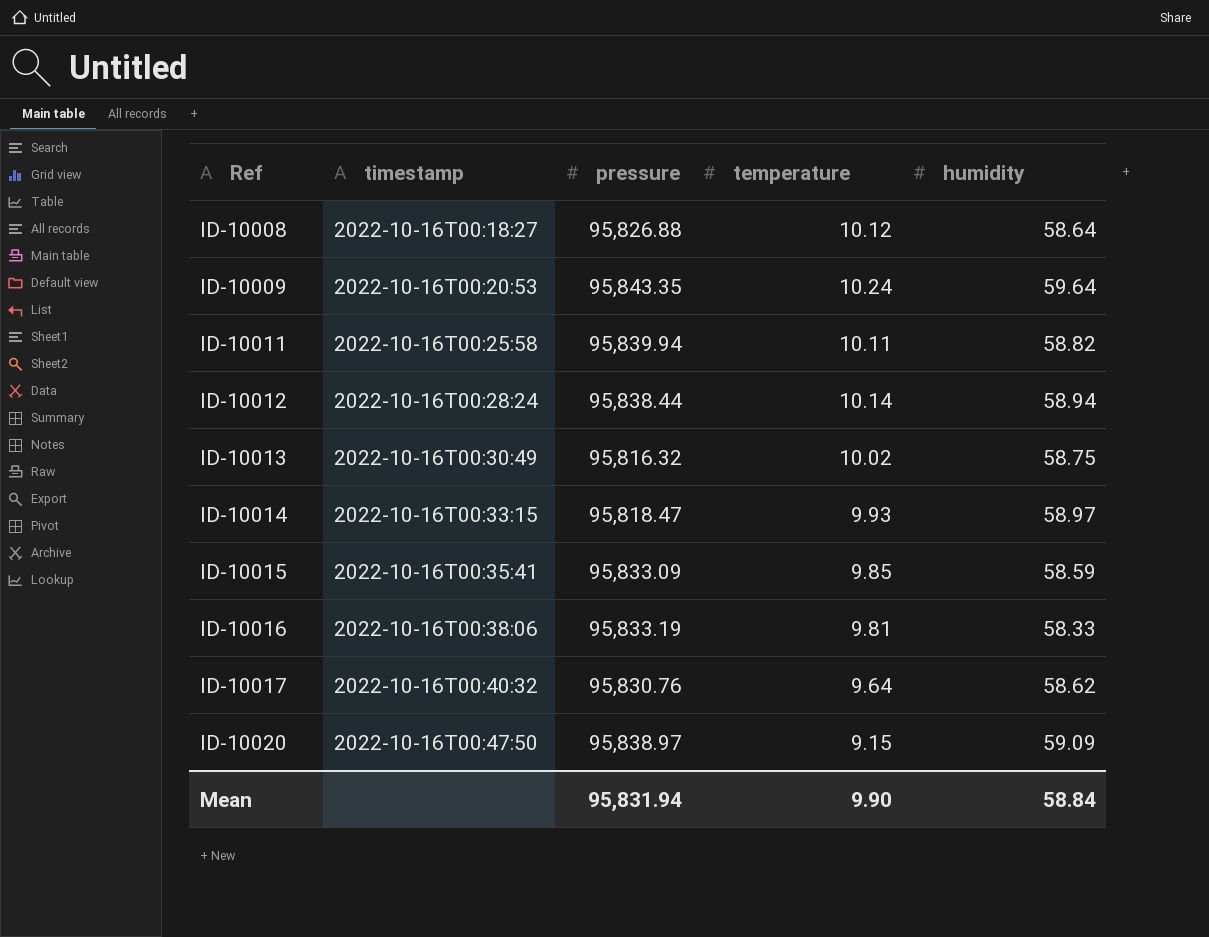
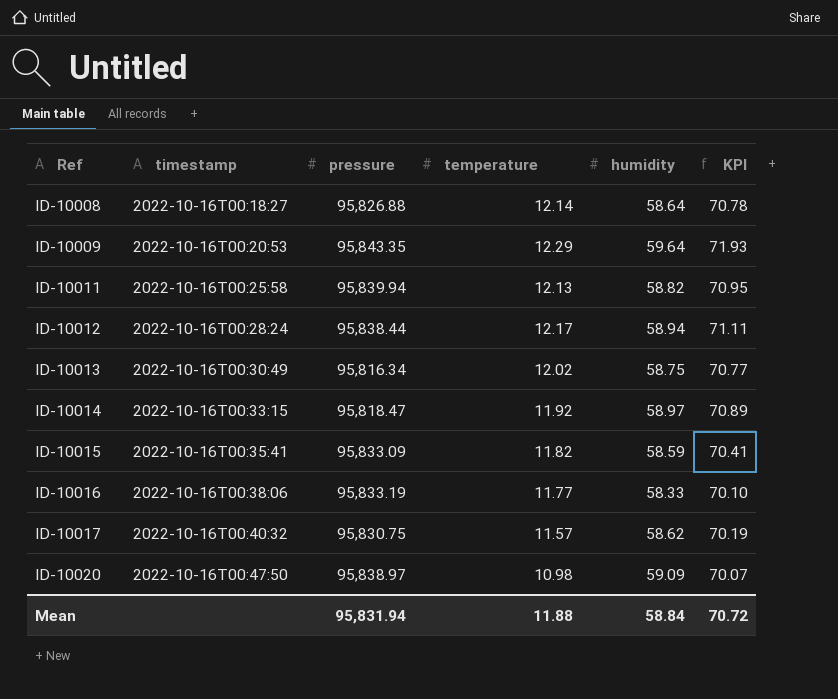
column KPI | formula: none -> [temperature] + [humidity]
ID-10008 | temperature: 10.12 -> 12.14
ID-10009 | temperature: 10.24 -> 12.29
ID-10011 | temperature: 10.11 -> 12.13
ID-10012 | temperature: 10.14 -> 12.17
ID-10013 | pressure: 95,816.32 -> 95,816.34
ID-10013 | temperature: 10.02 -> 12.02
ID-10014 | temperature: 9.93 -> 11.92
ID-10015 | temperature: 9.85 -> 11.82
ID-10016 | temperature: 9.81 -> 11.77
ID-10017 | pressure: 95,830.76 -> 95,830.75
ID-10017 | temperature: 9.64 -> 11.57
ID-10020 | temperature: 9.15 -> 10.98
Mean | temperature: 9.90 -> 11.88

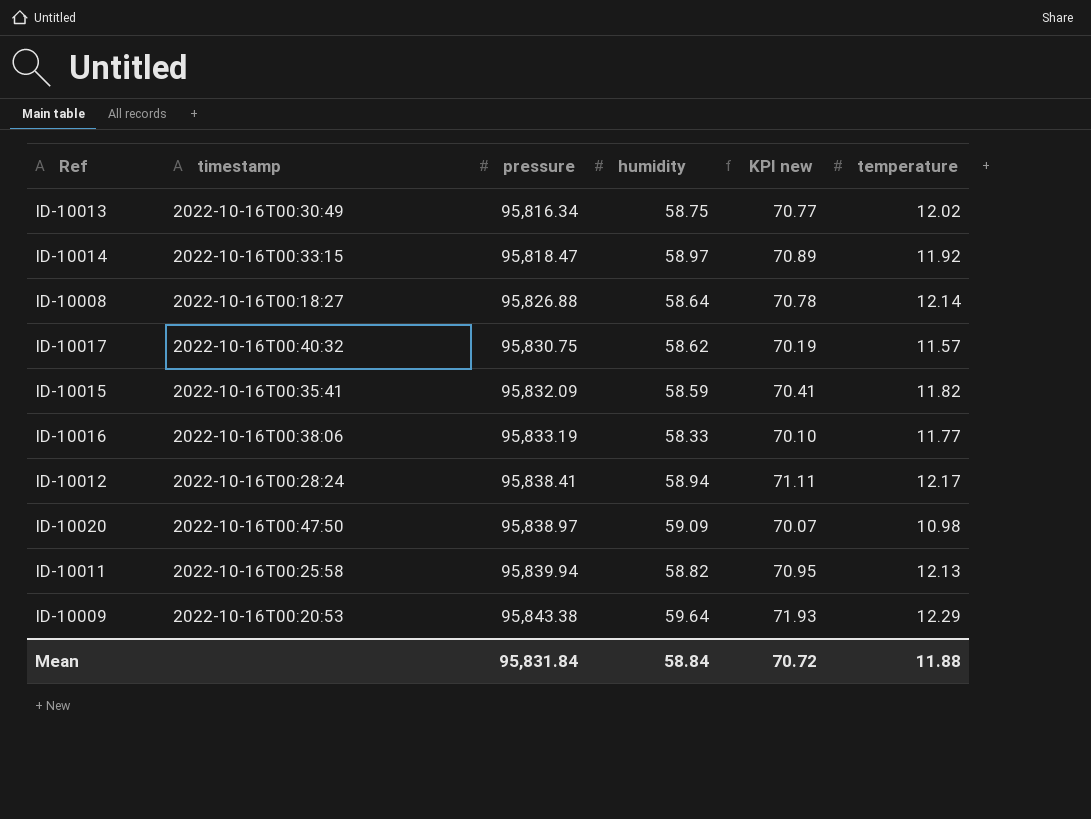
row order: Ref ascending -> pressure ascending
column name: KPI -> KPI new
column temperature | position: 4 -> 6
ID-10015 | pressure: 95,833.09 -> 95,832.09
ID-10012 | pressure: 95,838.44 -> 95,838.41
ID-10009 | pressure: 95,843.35 -> 95,843.38
Mean | pressure: 95,831.94 -> 95,831.84

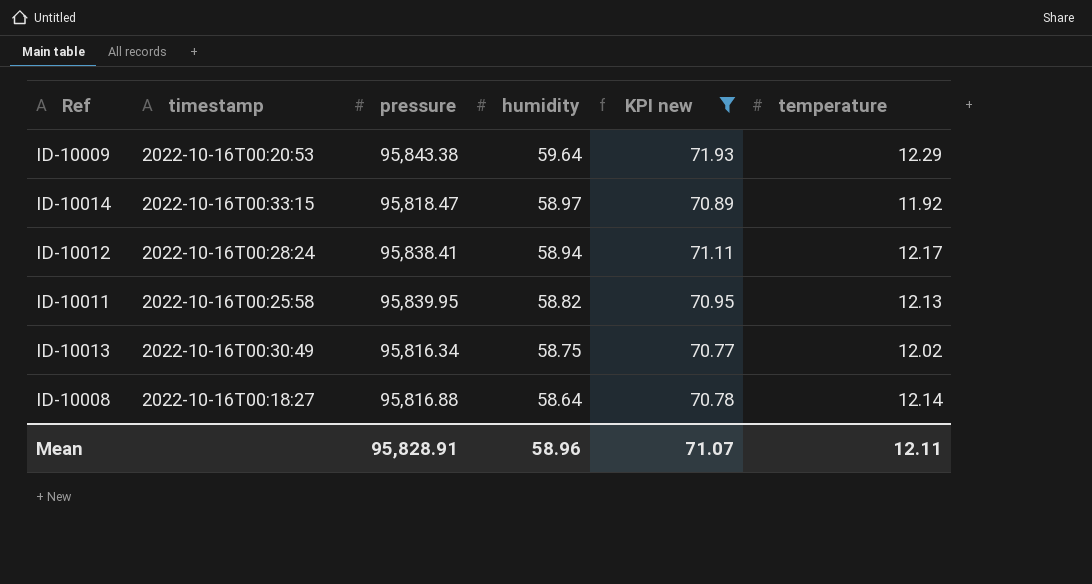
filter: none -> KPI new >= 70.77
row order: pressure ascending -> humidity descending
ID-10011 | pressure: 95,839.94 -> 95,839.95
ID-10008 | pressure: 95,826.88 -> 95,816.88
Mean | pressure: 95,831.84 -> 95,828.91
Mean | humidity: 58.84 -> 58.96
Mean | KPI new: 70.72 -> 71.07
Mean | temperature: 11.88 -> 12.11

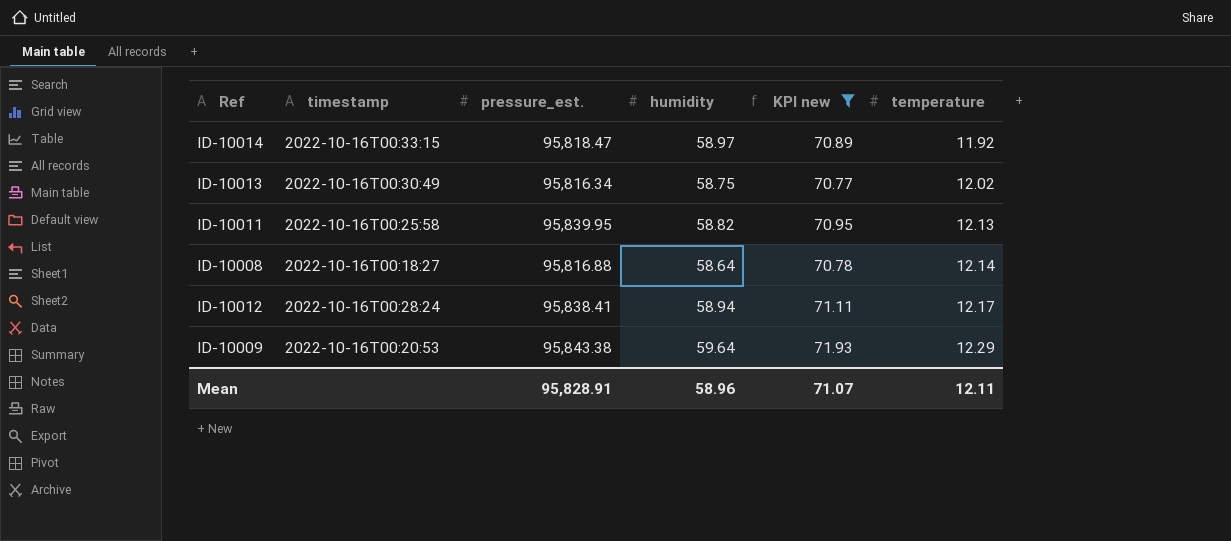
row order: humidity descending -> temperature ascending
column name: pressure -> pressure_est.

